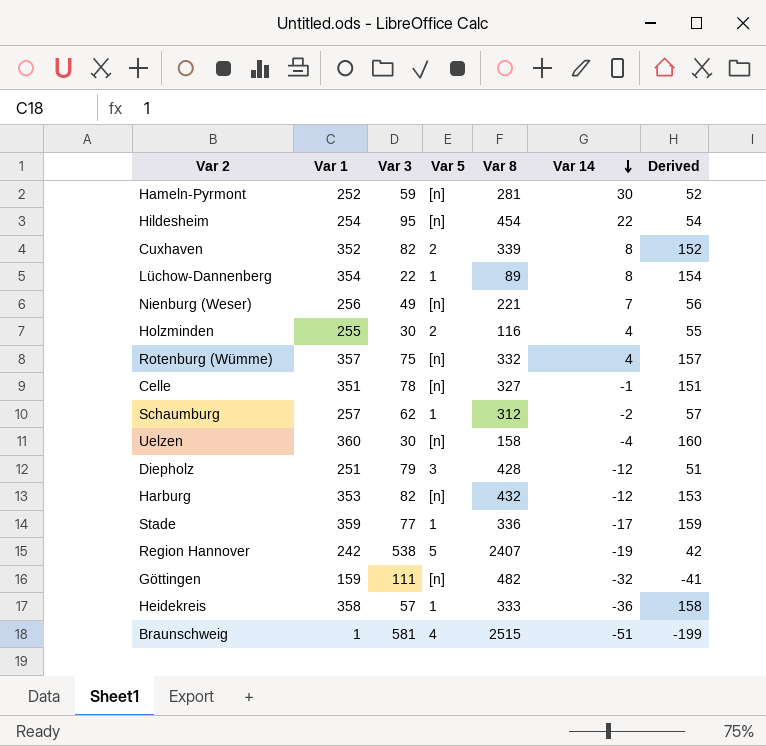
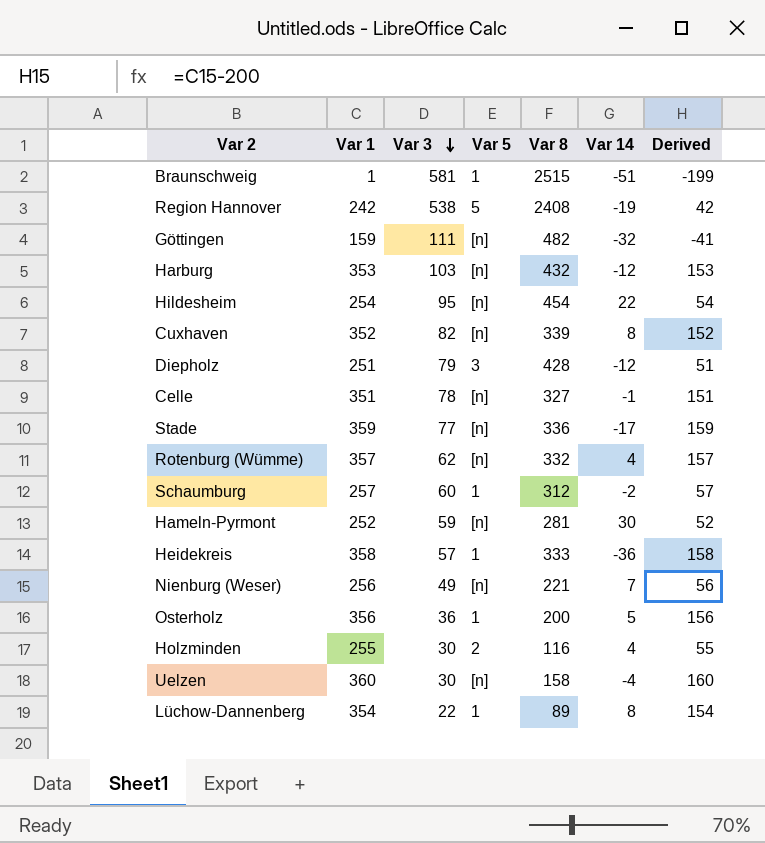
row order: Var 14 descending -> Var 3 descending
Braunschweig | Var 5: 4 -> 1
Region Hannover | Var 8: 2407 -> 2408
Harburg | Var 3: 82 -> 103
Cuxhaven | Var 5: 2 -> [n]
Stade | Var 5: 1 -> [n]
Rotenburg (Wümme) | Var 3: 75 -> 62
Schaumburg | Var 3: 62 -> 60
row Osterholz: none -> 356 | 36 | 1 | 200 | 5 | 156

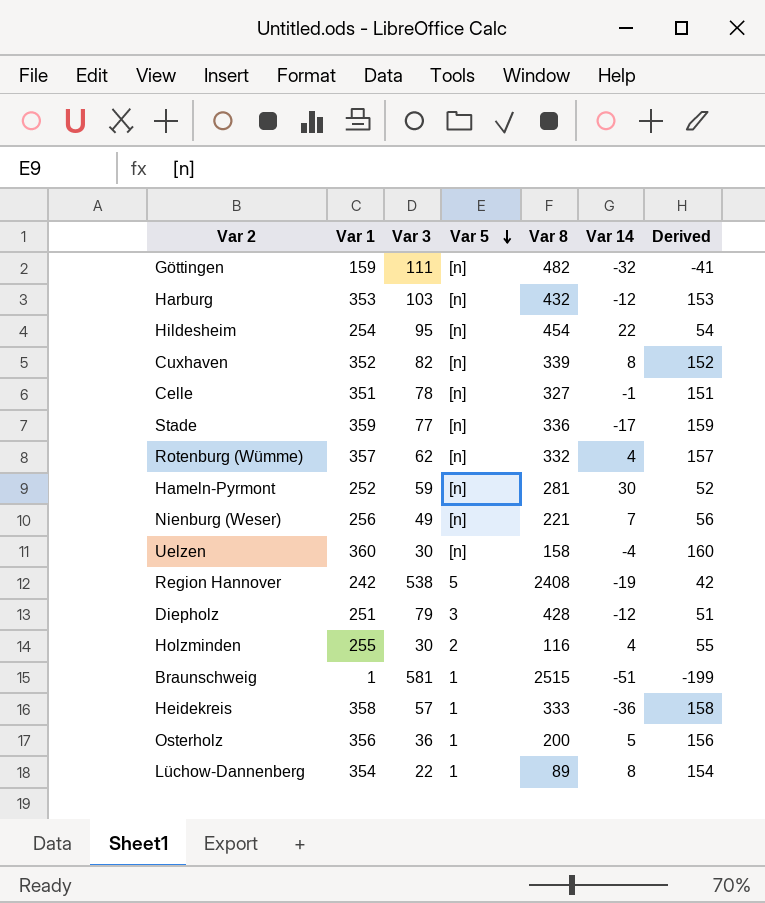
row order: Var 3 descending -> Var 5 descending
row Schaumburg: 257 | 60 | 1 | 312 | -2 | 57 -> none

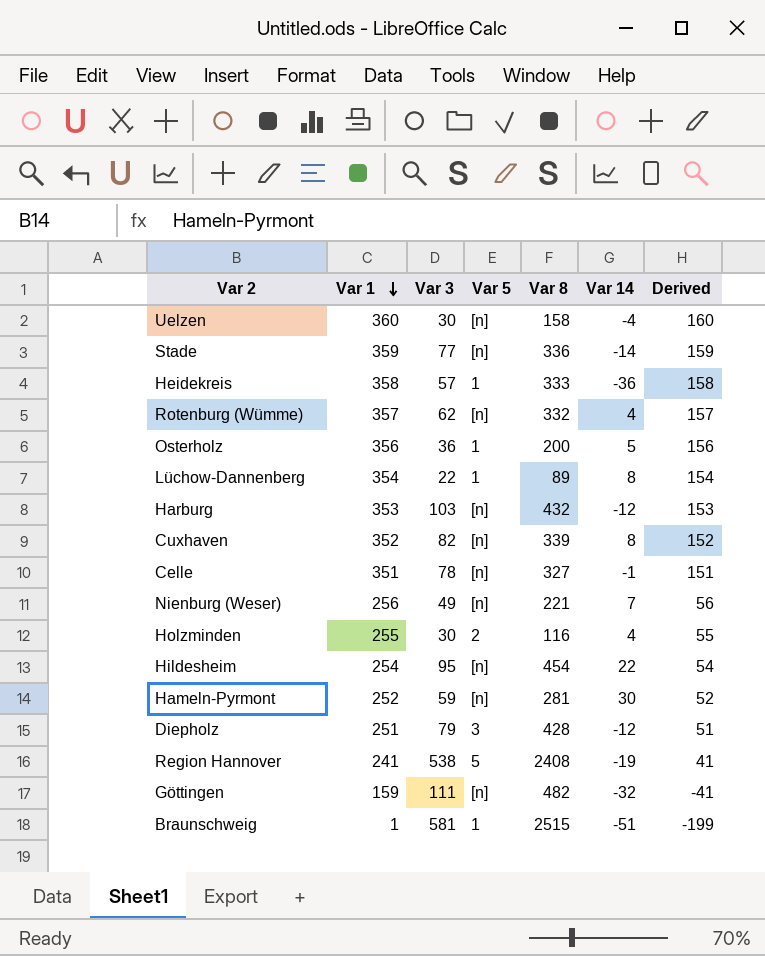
row order: Var 5 descending -> Var 1 descending
Stade | Var 14: -17 -> -14
Region Hannover | Var 1: 242 -> 241
Region Hannover | Derived: 42 -> 41

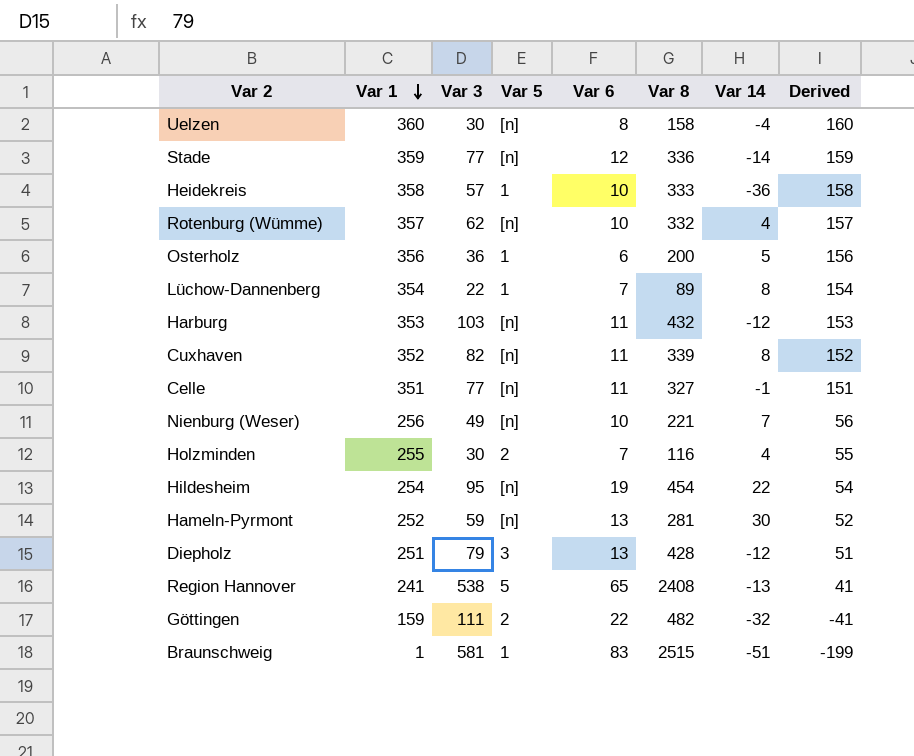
column Var 6 | position: none -> 5
Celle | Var 3: 78 -> 77
Region Hannover | Var 14: -19 -> -13
Göttingen | Var 5: [n] -> 2

